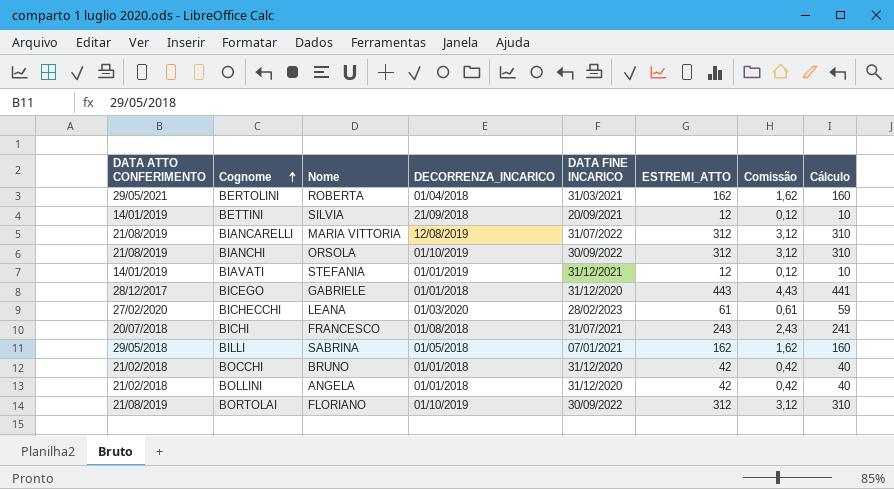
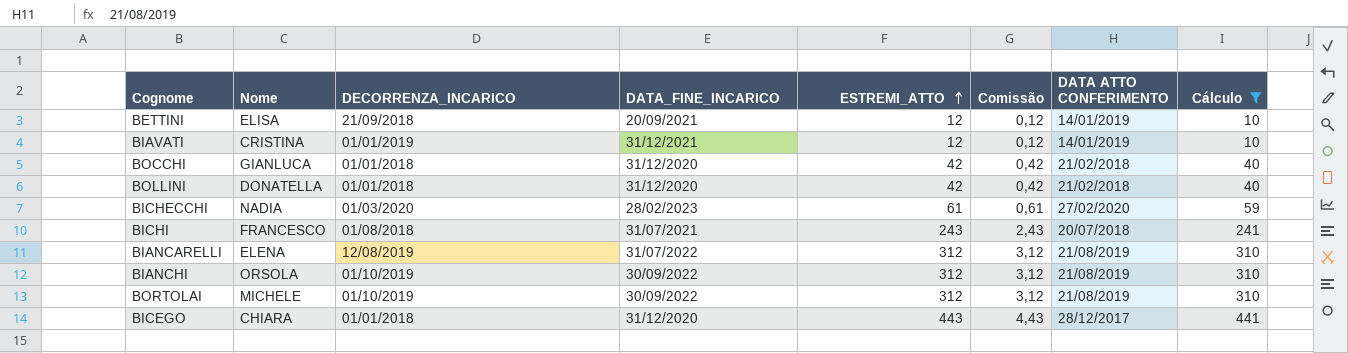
filter: none -> Cálculo != 160
row order: Cognome ascending -> ESTREMI_ATTO ascending
column name: DATA FINE INCARICO -> DATA_FINE_INCARICO
column DATA ATTO CONFERIMENTO | position: 1 -> 7
BETTINI | Nome: SILVIA -> ELISA
BIAVATI | Nome: STEFANIA -> CRISTINA
BOCCHI | Nome: BRUNO -> GIANLUCA
BOLLINI | Nome: ANGELA -> DONATELLA
BICHECCHI | Nome: LEANA -> NADIA
BIANCARELLI | Nome: MARIA VITTORIA -> ELENA
BORTOLAI | Nome: FLORIANO -> MICHELE
BICEGO | Nome: GABRIELE -> CHIARA

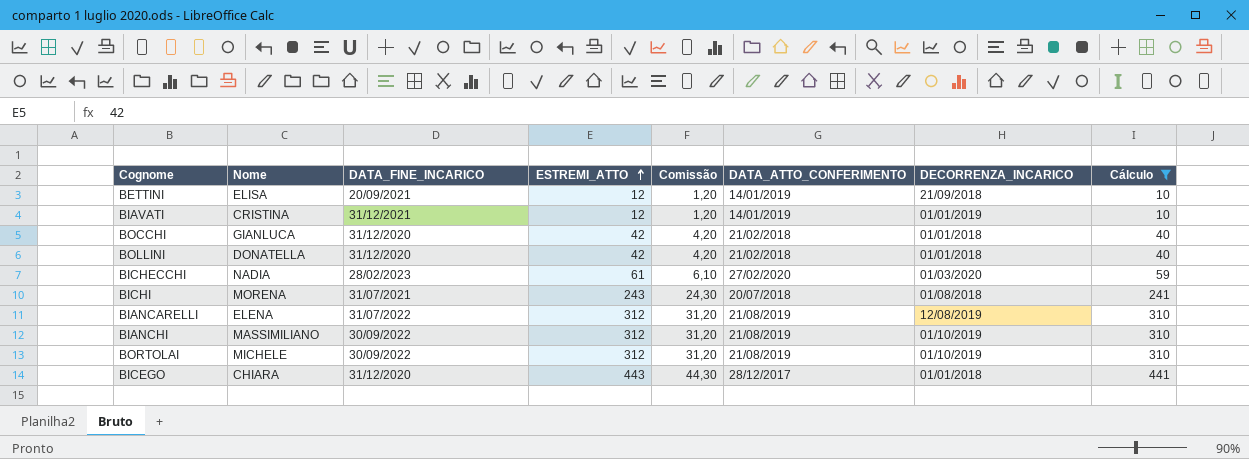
column Comissão | formula: [ESTREMI_ATTO] * 0,01 -> [ESTREMI_ATTO] * 0,1
column name: DATA ATTO CONFERIMENTO -> DATA_ATTO_CONFERIMENTO
column DECORRENZA_INCARICO | position: 3 -> 7
BICHI | Nome: FRANCESCO -> MORENA
BIANCHI | Nome: ORSOLA -> MASSIMILIANO

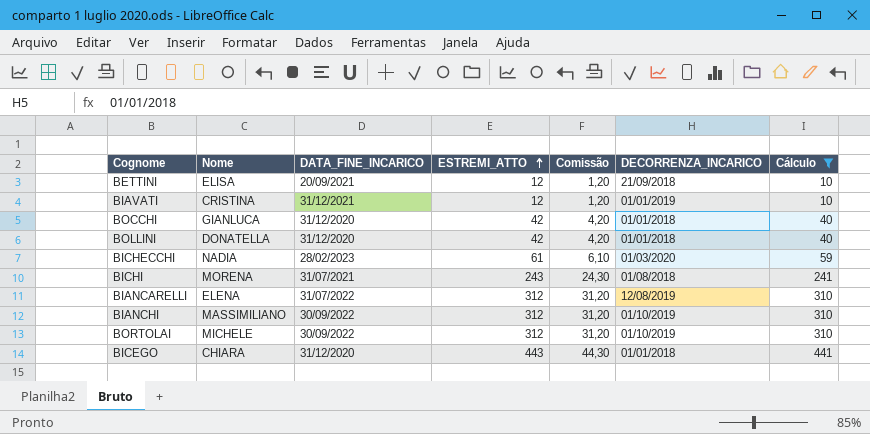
column DATA_ATTO_CONFERIMENTO | position: 6 -> none

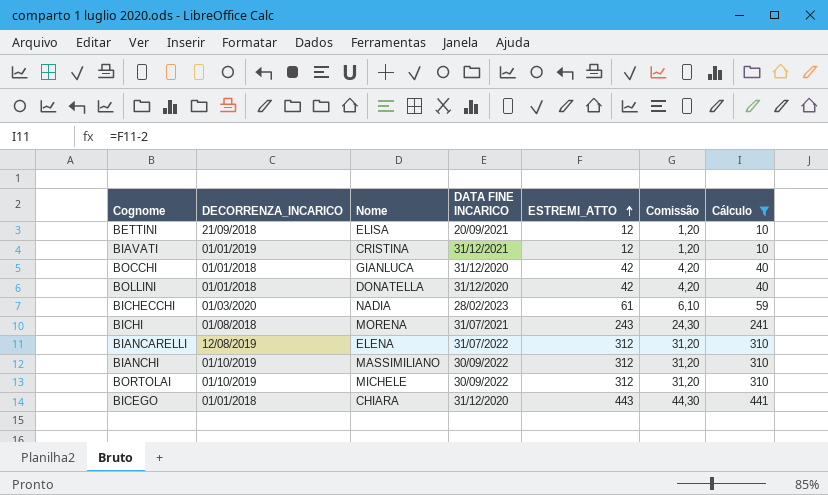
column DECORRENZA_INCARICO | position: 6 -> 2
column name: DATA_FINE_INCARICO -> DATA FINE INCARICO

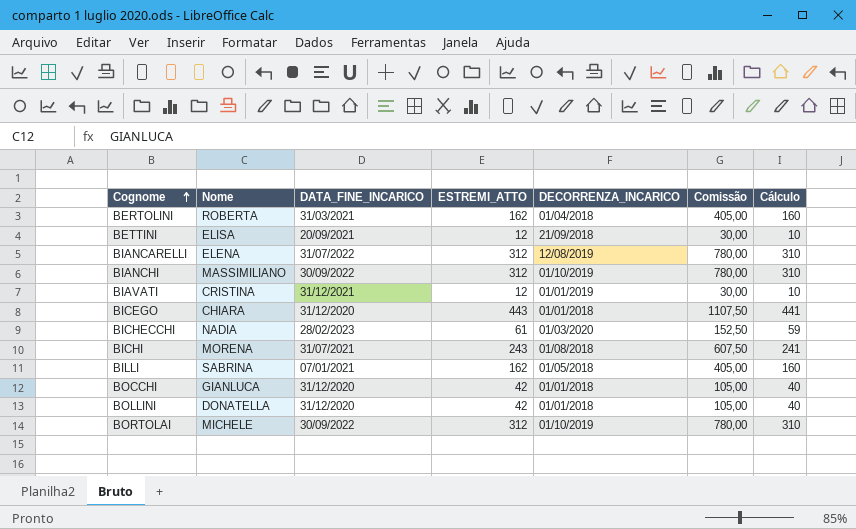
filter: Cálculo != 160 -> none
row order: ESTREMI_ATTO ascending -> Cognome ascending
column name: DATA FINE INCARICO -> DATA_FINE_INCARICO
column DECORRENZA_INCARICO | position: 2 -> 5
column Comissão | formula: [ESTREMI_ATTO] * 0,1 -> [ESTREMI_ATTO] * 2,5

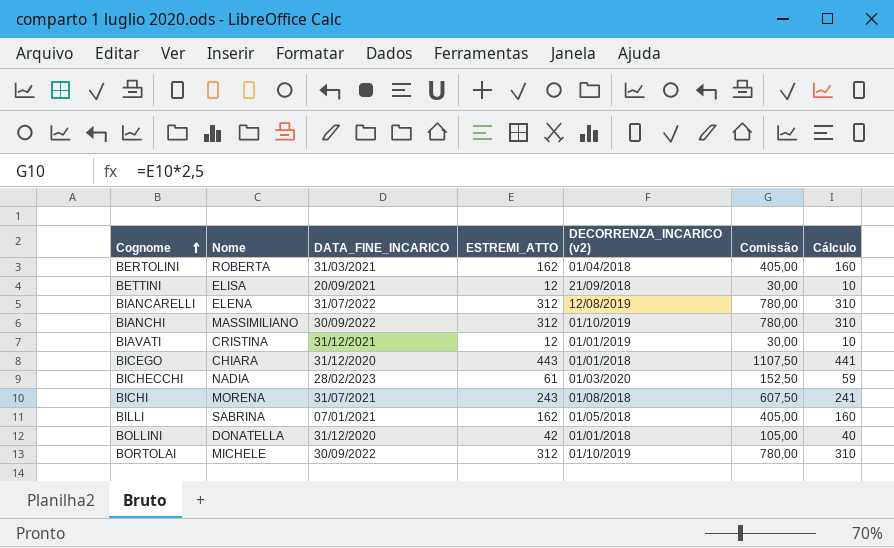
column name: DECORRENZA_INCARICO -> DECORRENZA_INCARICO (v2)
row BOCCHI: GIANLUCA | 31/12/2020 | 42 | 01/01/2018 | 105,00 | 40 -> none

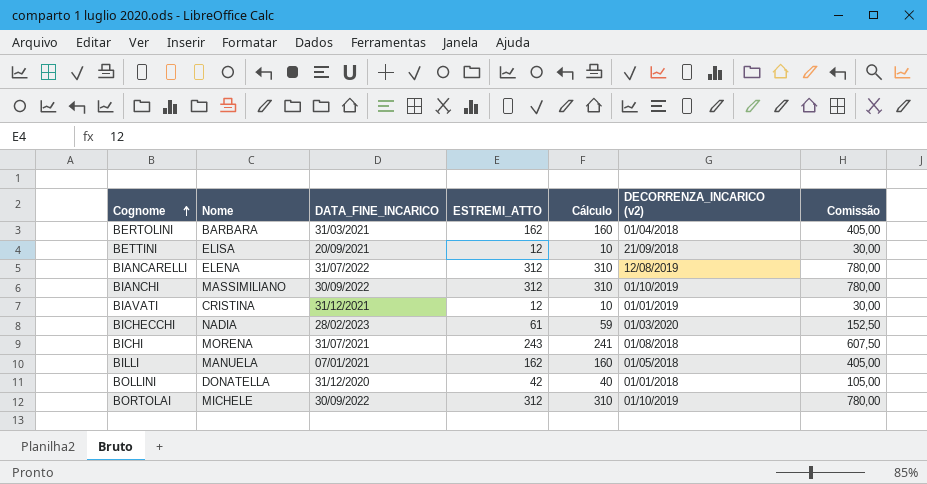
column Cálculo | position: 7 -> 5
row BICEGO: CHIARA | 31/12/2020 | 443 | 01/01/2018 | 1107,50 | 441 -> none
BERTOLINI | Nome: ROBERTA -> BARBARA
BILLI | Nome: SABRINA -> MANUELA

